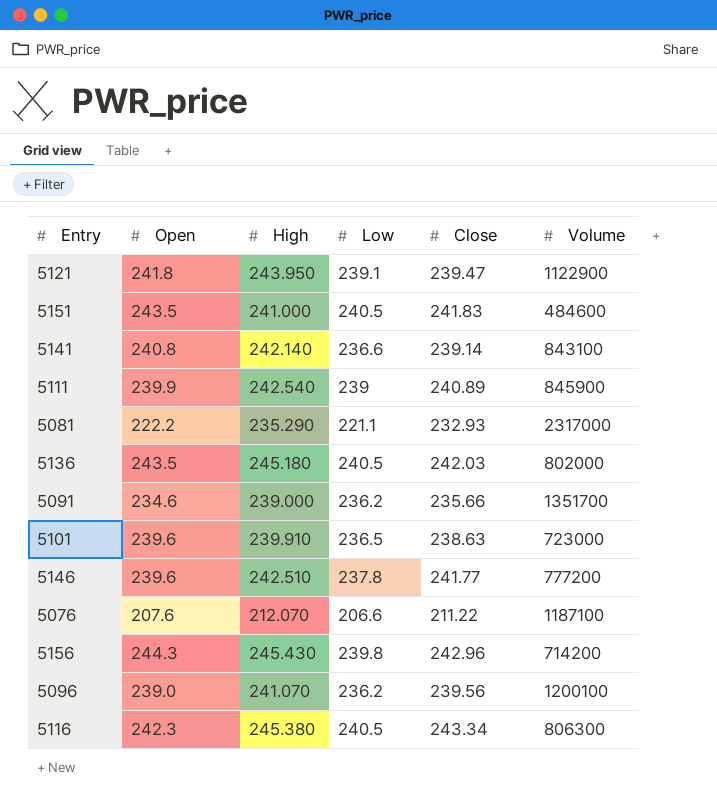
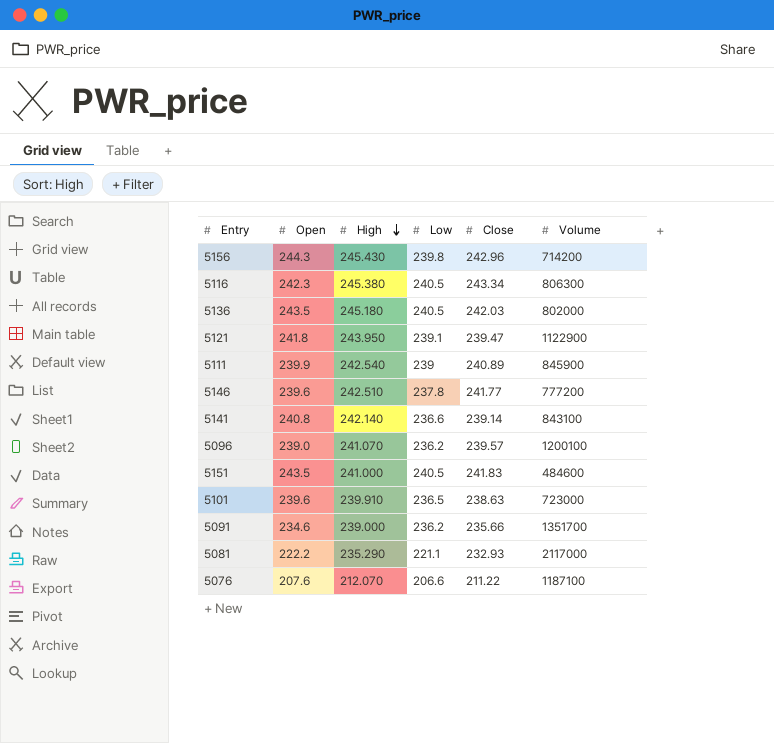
row order: none -> High descending
5096 | Close: 239.56 -> 239.57
5081 | Volume: 2317000 -> 2117000

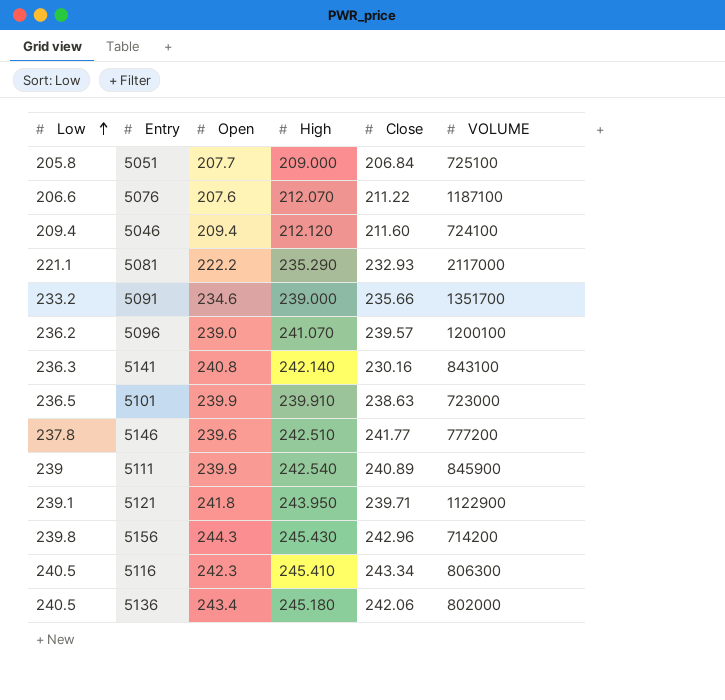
row order: High descending -> Low ascending
column Low | position: 4 -> 1
column name: Volume -> VOLUME
row 5151: 243.5 | 241.000 | 240.5 | 241.83 | 484600 -> none
row 5051: none -> 205.8 | 207.7 | 209.000 | 206.84 | 725100
row 5046: none -> 209.4 | 209.4 | 212.120 | 211.60 | 724100
5091 | Low: 236.2 -> 233.2
5141 | Low: 236.6 -> 236.3
5141 | Close: 239.14 -> 230.16
5101 | Open: 239.6 -> 239.9
5121 | Close: 239.47 -> 239.71
5116 | High: 245.380 -> 245.410
5136 | Open: 243.5 -> 243.4
5136 | Close: 242.03 -> 242.06

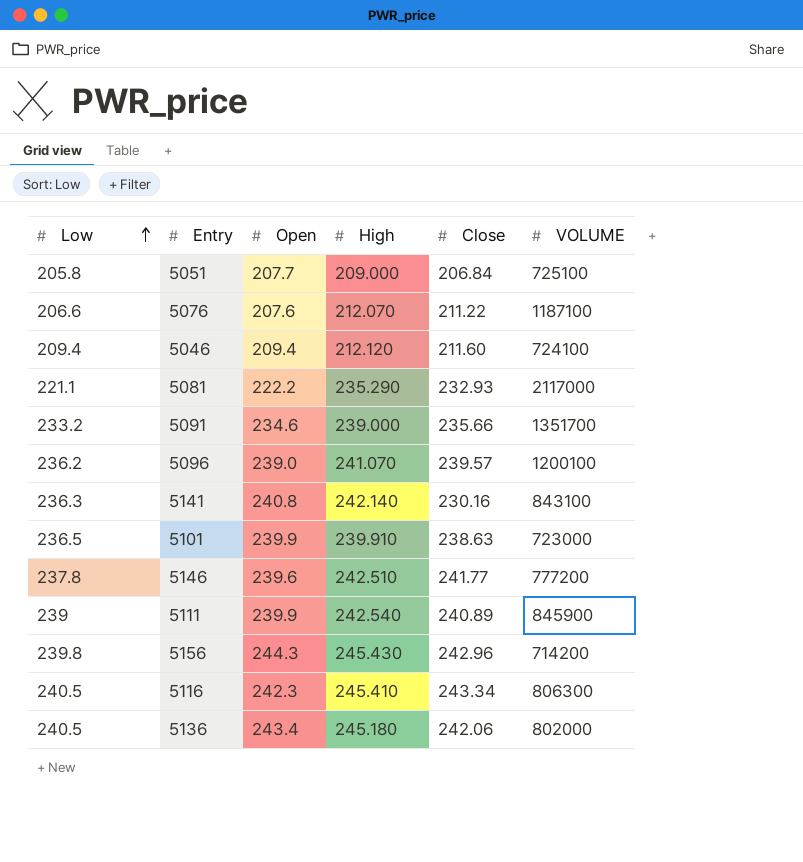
row 5121: 239.1 | 241.8 | 243.950 | 239.71 | 1122900 -> none

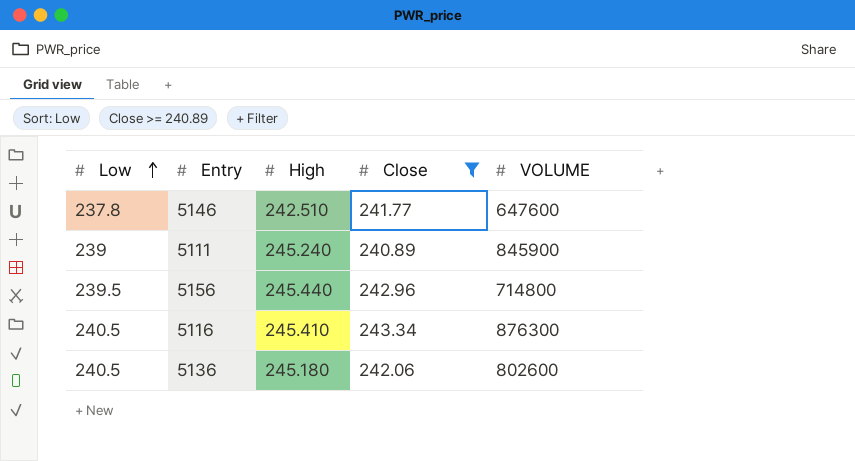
filter: none -> Close >= 240.89
column Open | position: 3 -> none
5146 | VOLUME: 777200 -> 647600
5111 | High: 242.540 -> 245.240
5156 | Low: 239.8 -> 239.5
5156 | High: 245.430 -> 245.440
5156 | VOLUME: 714200 -> 714800
5116 | VOLUME: 806300 -> 876300
5136 | VOLUME: 802000 -> 802600

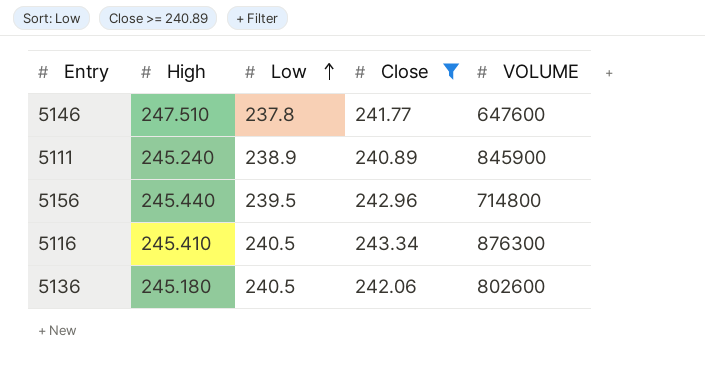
column Low | position: 1 -> 3
5146 | High: 242.510 -> 247.510
5111 | Low: 239 -> 238.9

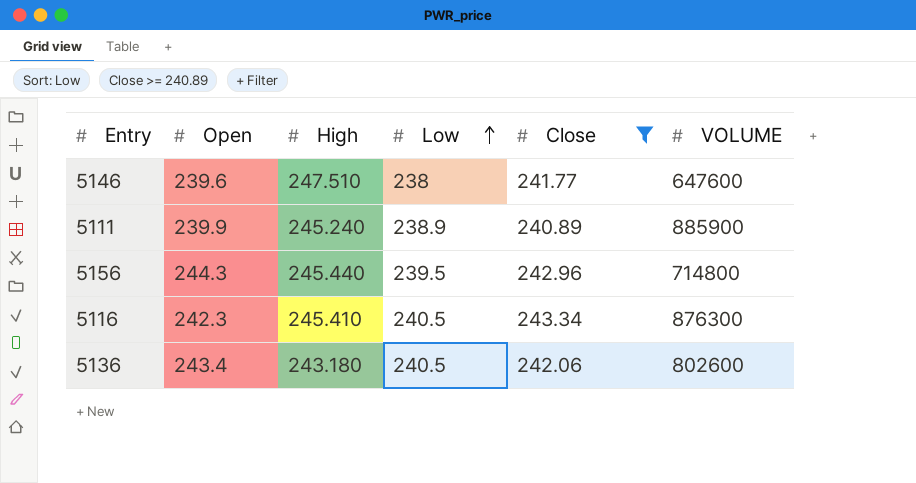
column Open | position: none -> 2
5146 | Low: 237.8 -> 238
5111 | VOLUME: 845900 -> 885900
5136 | High: 245.180 -> 243.180

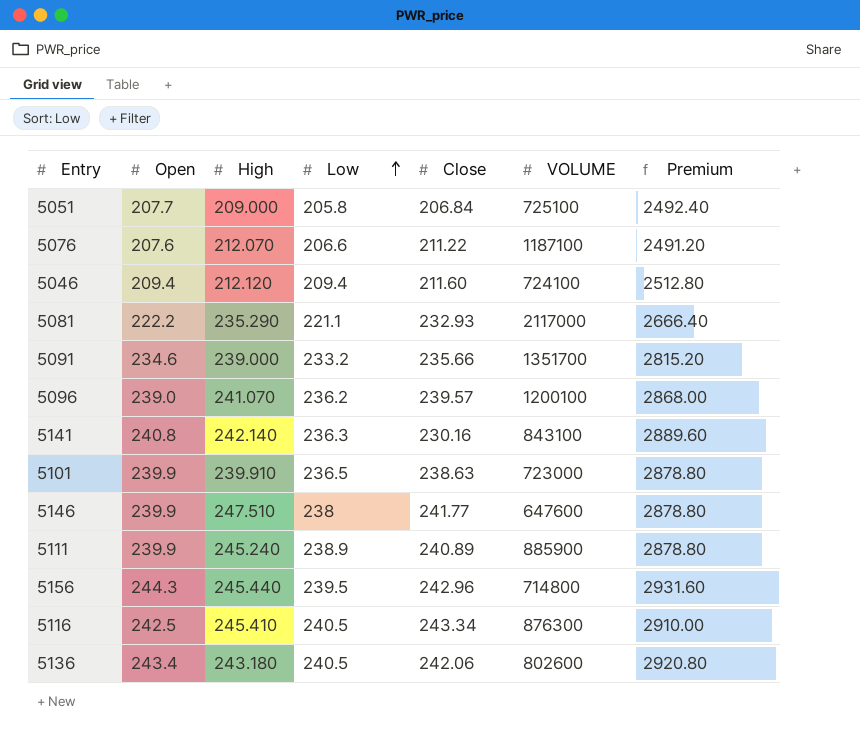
filter: Close >= 240.89 -> none
column Premium | formula: none -> [Open] * 12
5146 | Open: 239.6 -> 239.9
5116 | Open: 242.3 -> 242.5

